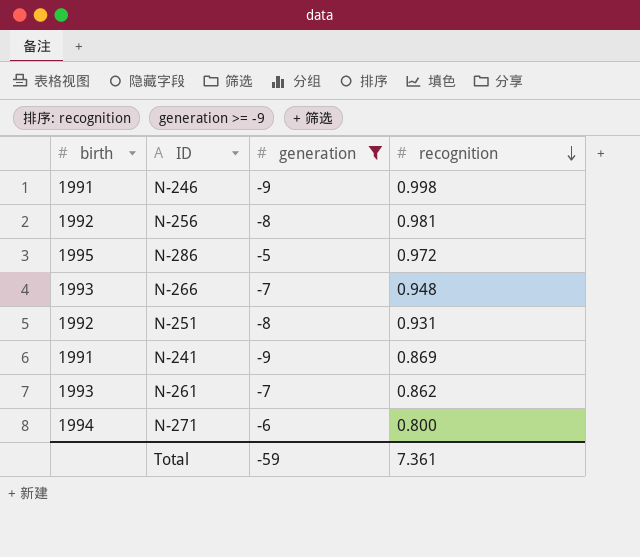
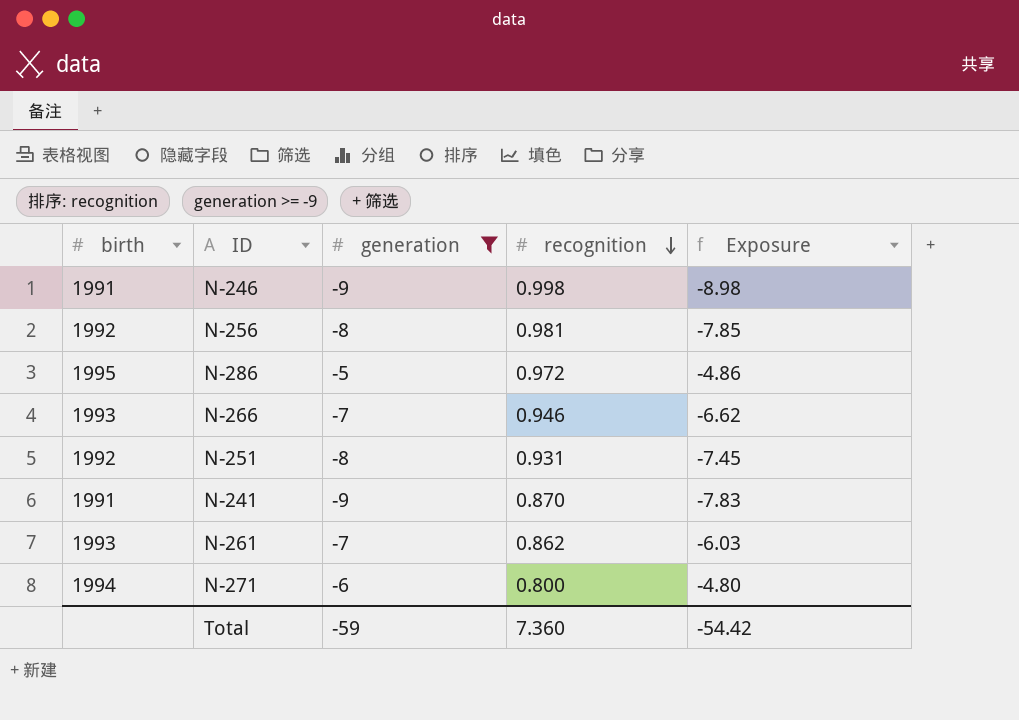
column Exposure | formula: none -> [generation] * [recognition]
N-266 | recognition: 0.948 -> 0.946
N-241 | recognition: 0.869 -> 0.870
Total | recognition: 7.361 -> 7.360

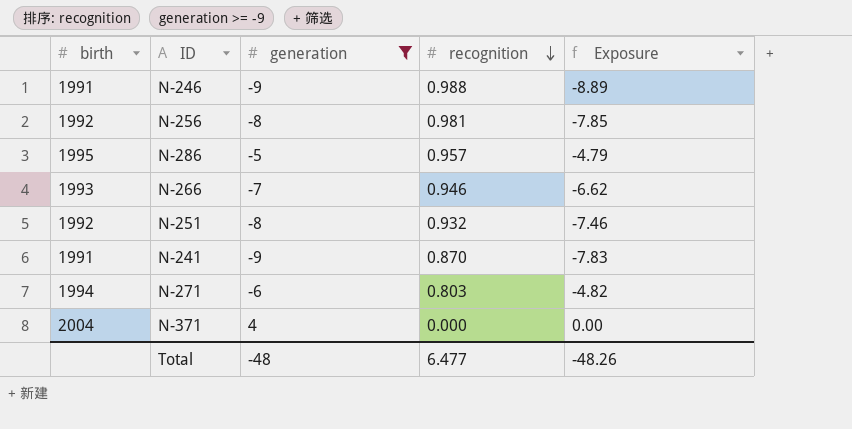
row N-261: 1993 | -7 | 0.862 | -6.03 -> none
N-246 | recognition: 0.998 -> 0.988
N-246 | Exposure: -8.98 -> -8.89
N-286 | recognition: 0.972 -> 0.957
N-286 | Exposure: -4.86 -> -4.79
N-251 | recognition: 0.931 -> 0.932
N-251 | Exposure: -7.45 -> -7.46
N-271 | recognition: 0.800 -> 0.803
N-271 | Exposure: -4.80 -> -4.82
row N-371: none -> 2004 | 4 | 0.000 | 0.00
Total | generation: -59 -> -48
Total | recognition: 7.360 -> 6.477
Total | Exposure: -54.42 -> -48.26

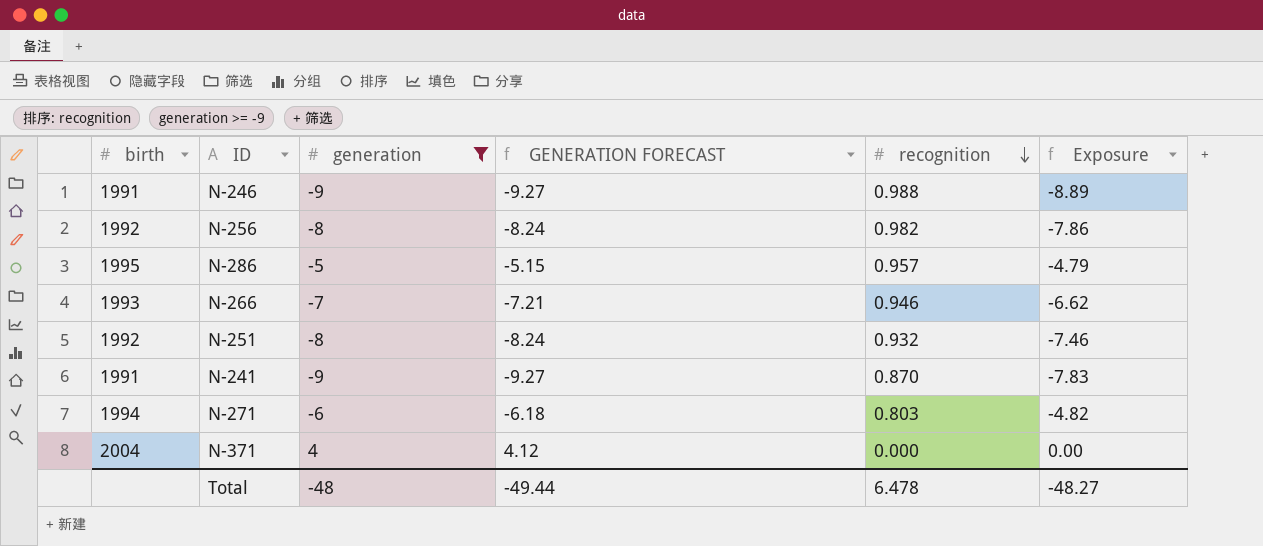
column GENERATION FORECAST | formula: none -> [generation] * 1.03
N-256 | recognition: 0.981 -> 0.982
N-256 | Exposure: -7.85 -> -7.86
Total | recognition: 6.477 -> 6.478
Total | Exposure: -48.26 -> -48.27

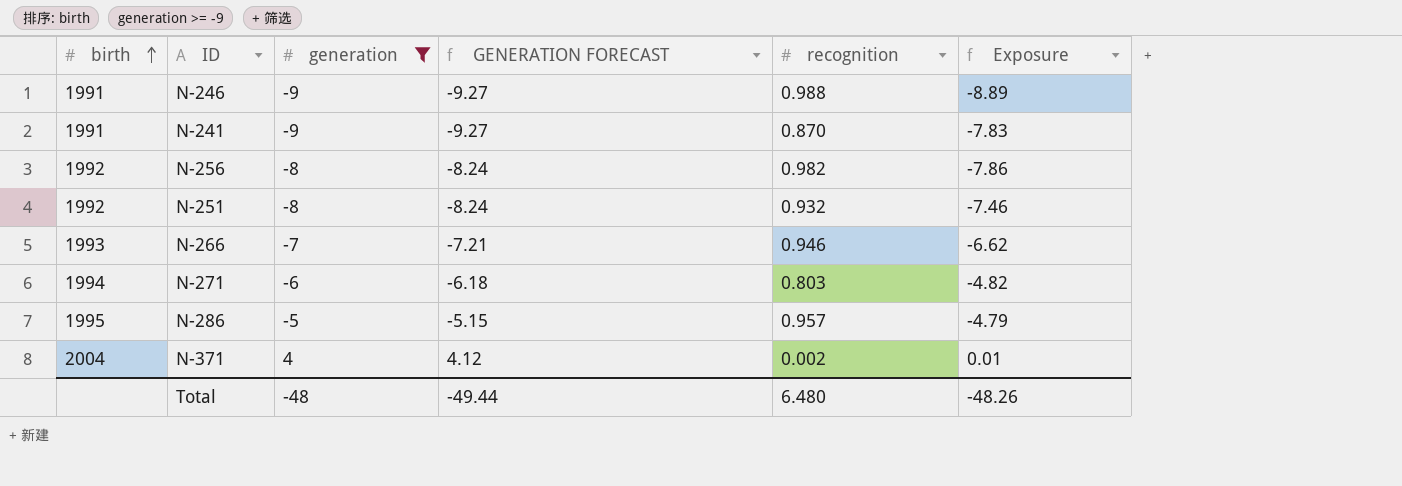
row order: recognition descending -> birth ascending
N-371 | recognition: 0.000 -> 0.002
N-371 | Exposure: 0.00 -> 0.01
Total | recognition: 6.478 -> 6.480
Total | Exposure: -48.27 -> -48.26

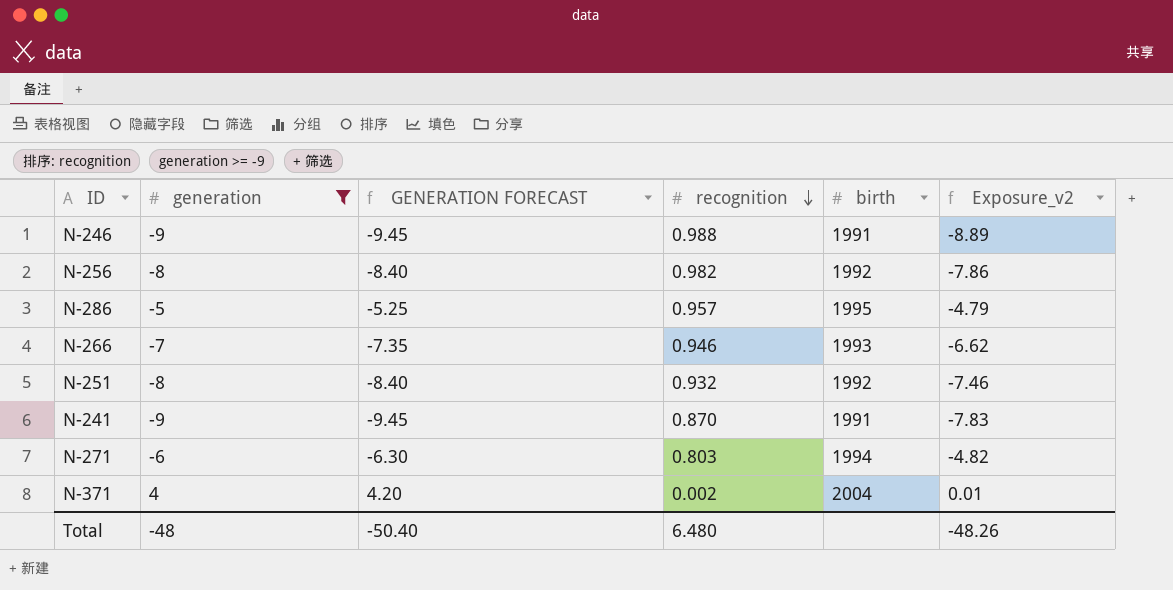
row order: birth ascending -> recognition descending
column GENERATION FORECAST | formula: [generation] * 1.03 -> [generation] * 1.05
column birth | position: 1 -> 5
column name: Exposure -> Exposure_v2
Total | GENERATION FORECAST: -49.44 -> -50.40

